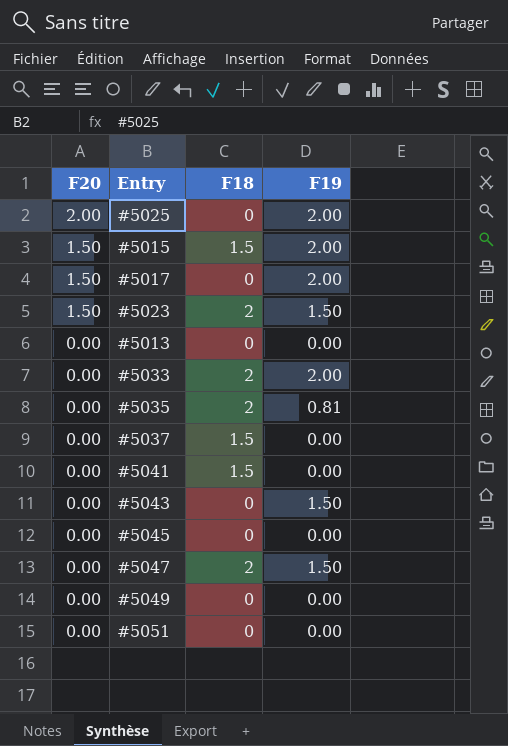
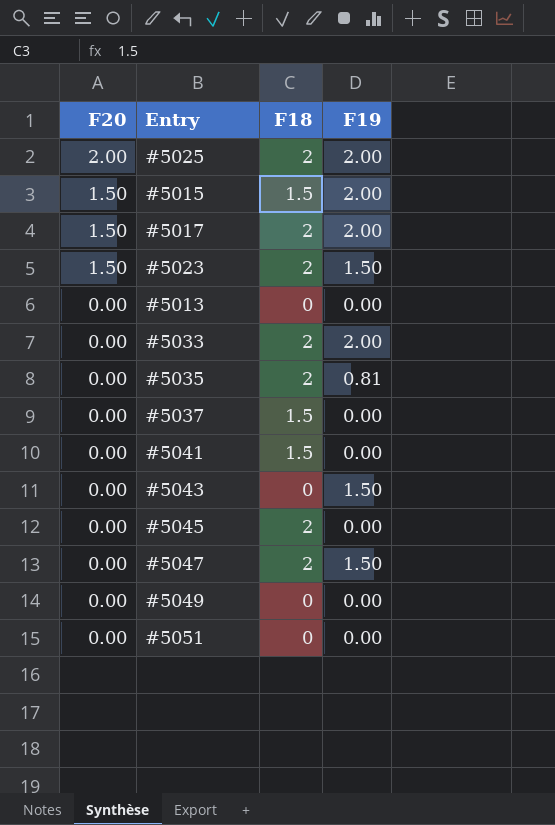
#5025 | F18: 0 -> 2
#5017 | F18: 0 -> 2
#5045 | F18: 0 -> 2

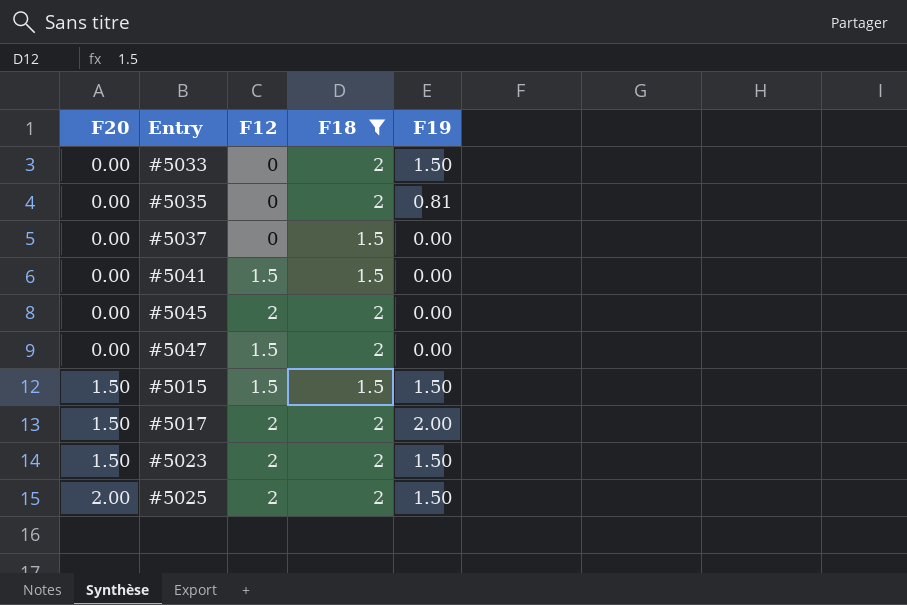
filter: none -> F18 != 0
row order: F20 descending -> F20 ascending
column F12 | position: none -> 3
#5033 | F19: 2.00 -> 1.50
#5047 | F19: 1.50 -> 0.00
#5015 | F19: 2.00 -> 1.50
#5025 | F19: 2.00 -> 1.50

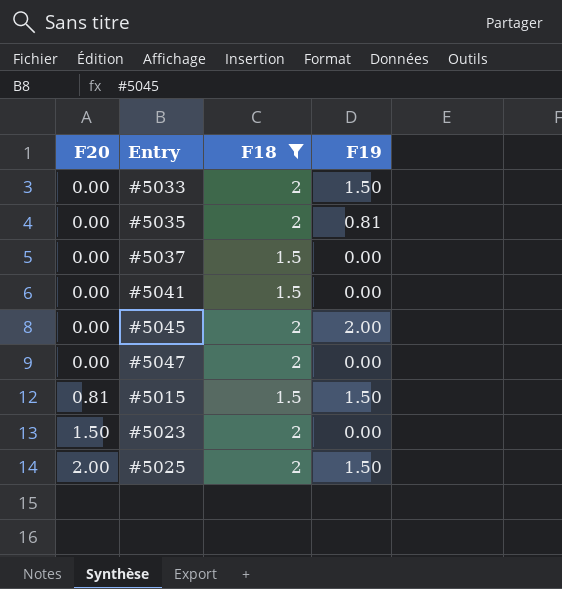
column F12 | position: 3 -> none
row #5017: 1.50 | 2 | 2 | 2.00 -> none
#5045 | F19: 0.00 -> 2.00
#5015 | F20: 1.50 -> 0.81
#5023 | F19: 1.50 -> 0.00

